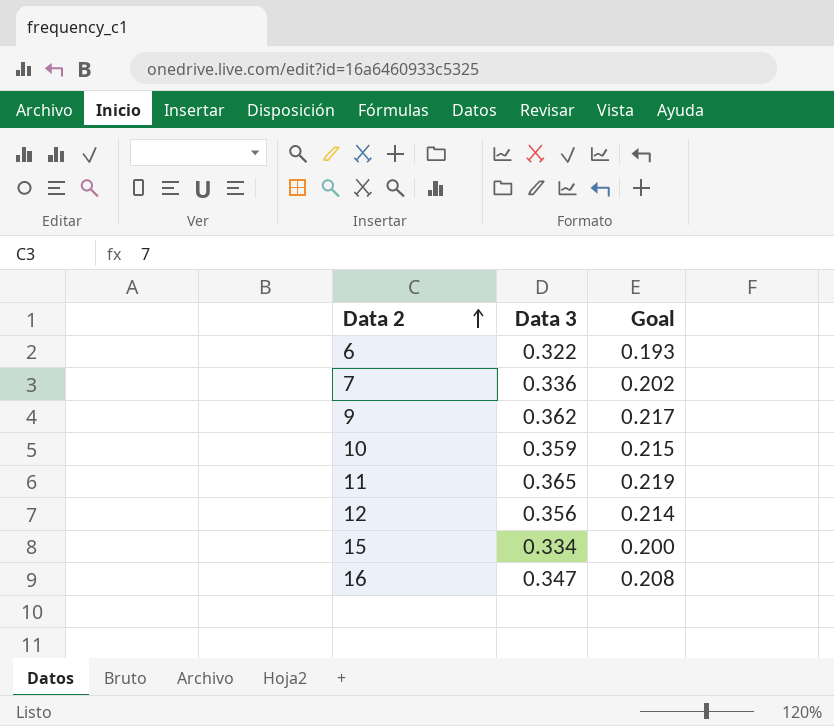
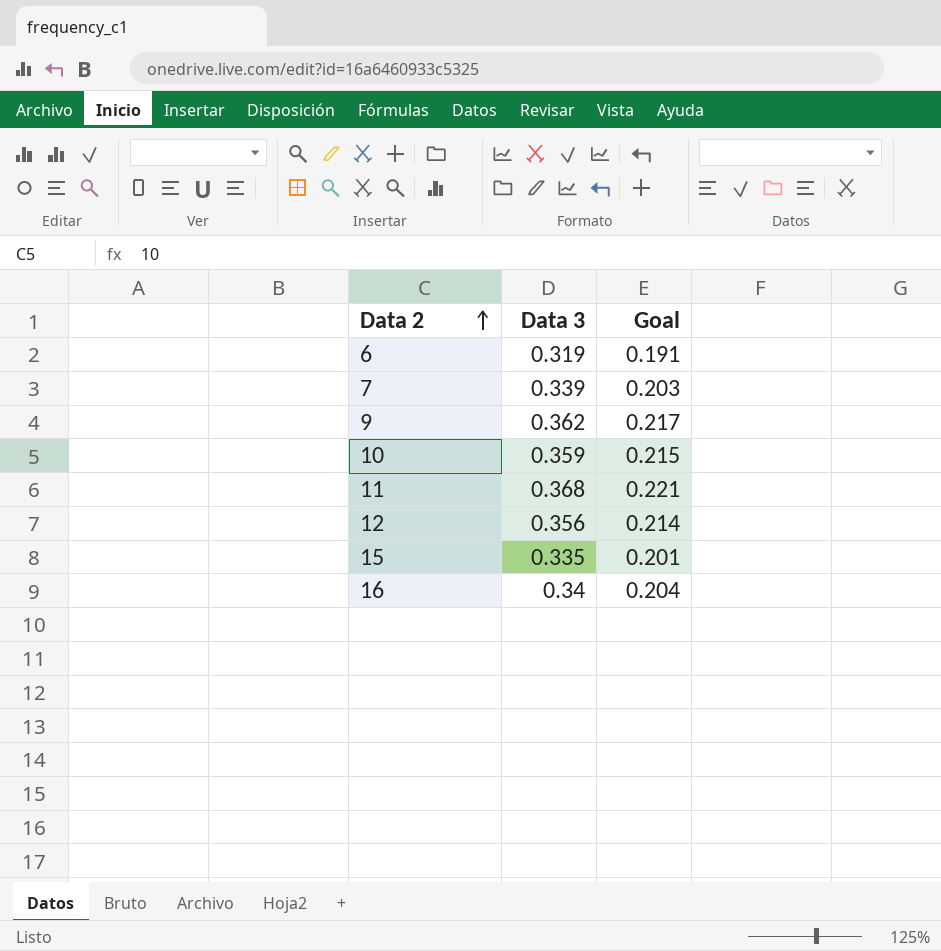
6 | Data 3: 0.322 -> 0.319
6 | Goal: 0.193 -> 0.191
7 | Data 3: 0.336 -> 0.339
7 | Goal: 0.202 -> 0.203
11 | Data 3: 0.365 -> 0.368
11 | Goal: 0.219 -> 0.221
15 | Data 3: 0.334 -> 0.335
15 | Goal: 0.200 -> 0.201
16 | Data 3: 0.347 -> 0.34
16 | Goal: 0.208 -> 0.204

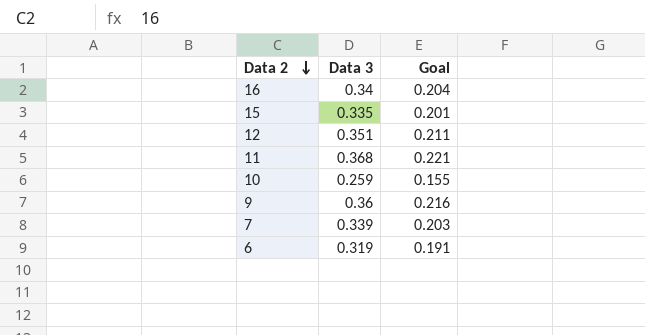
row order: Data 2 ascending -> Data 2 descending
12 | Data 3: 0.356 -> 0.351
12 | Goal: 0.214 -> 0.211
10 | Data 3: 0.359 -> 0.259
10 | Goal: 0.215 -> 0.155
9 | Data 3: 0.362 -> 0.36
9 | Goal: 0.217 -> 0.216

